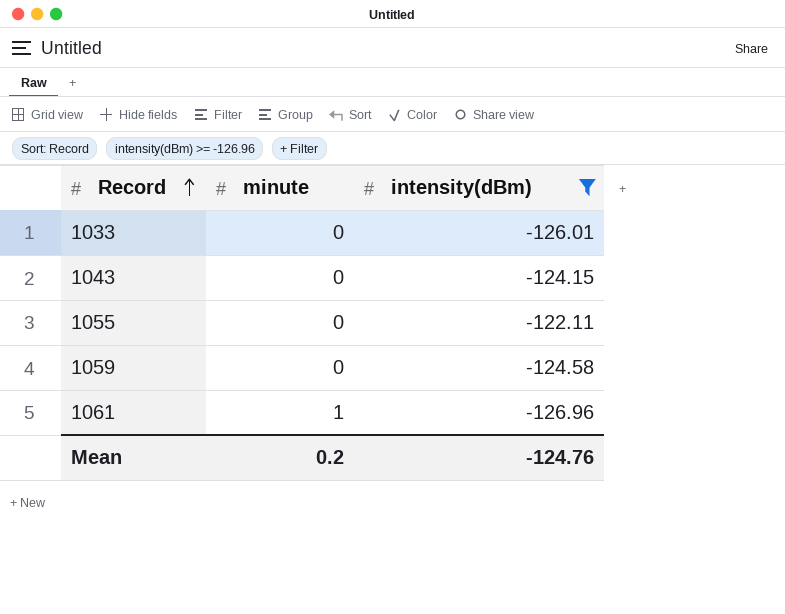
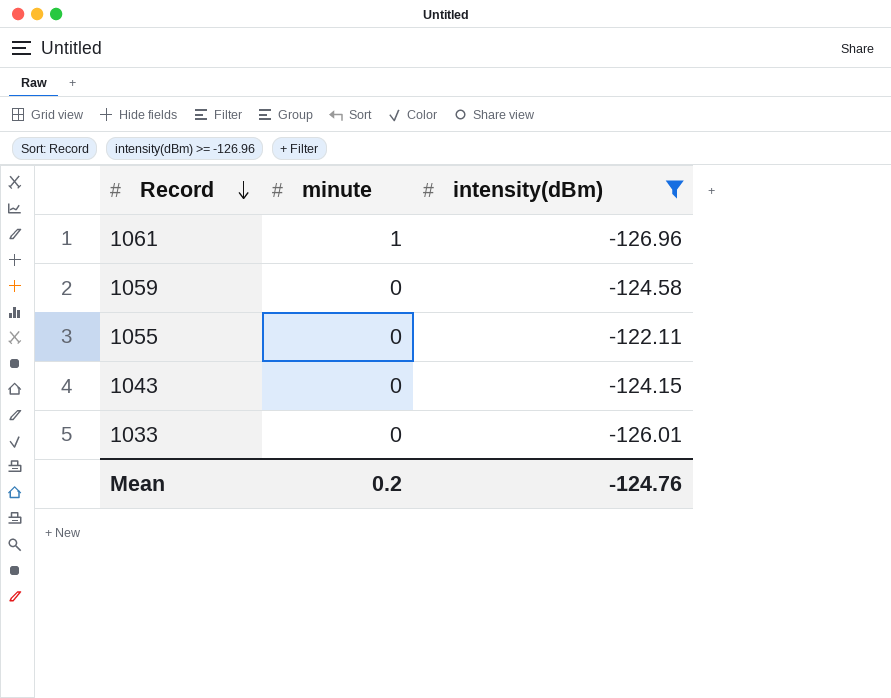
row order: Record ascending -> Record descending

